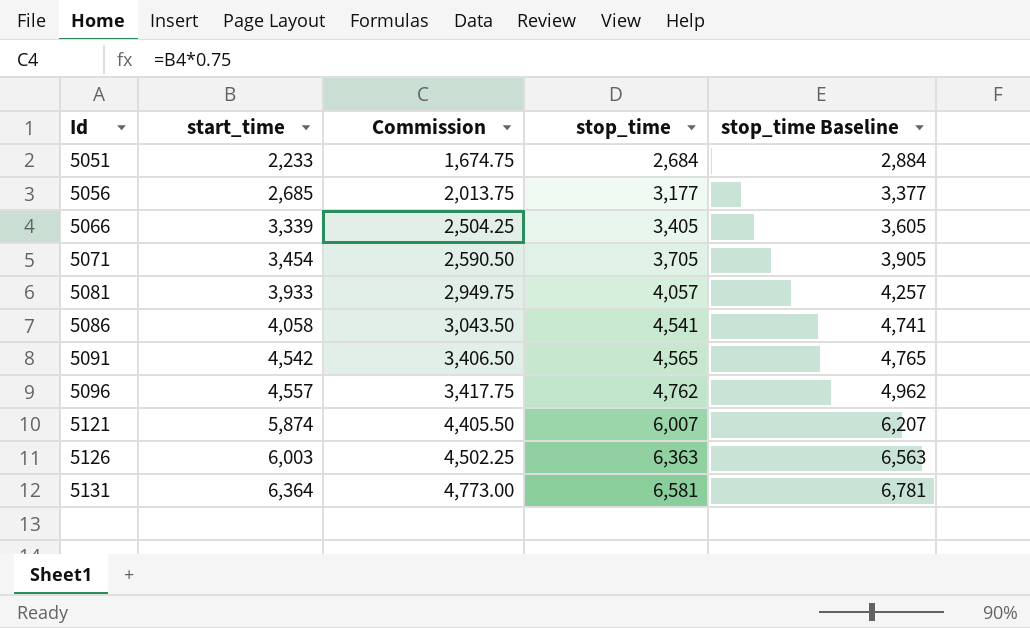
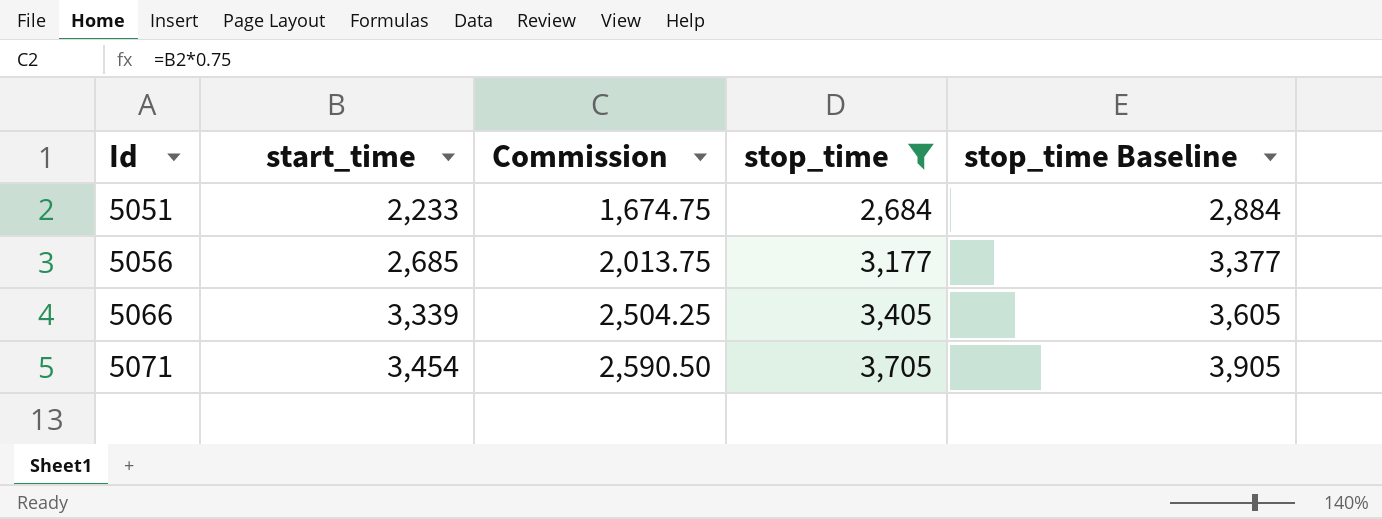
filter: none -> stop_time <= 3,705

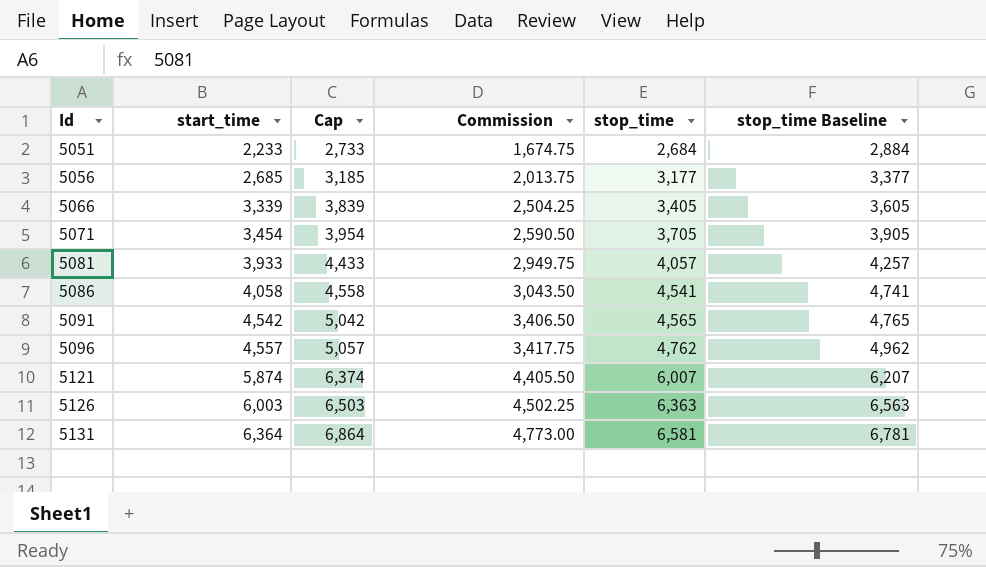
filter: stop_time <= 3,705 -> none
column Cap | formula: none -> [start_time] + 500

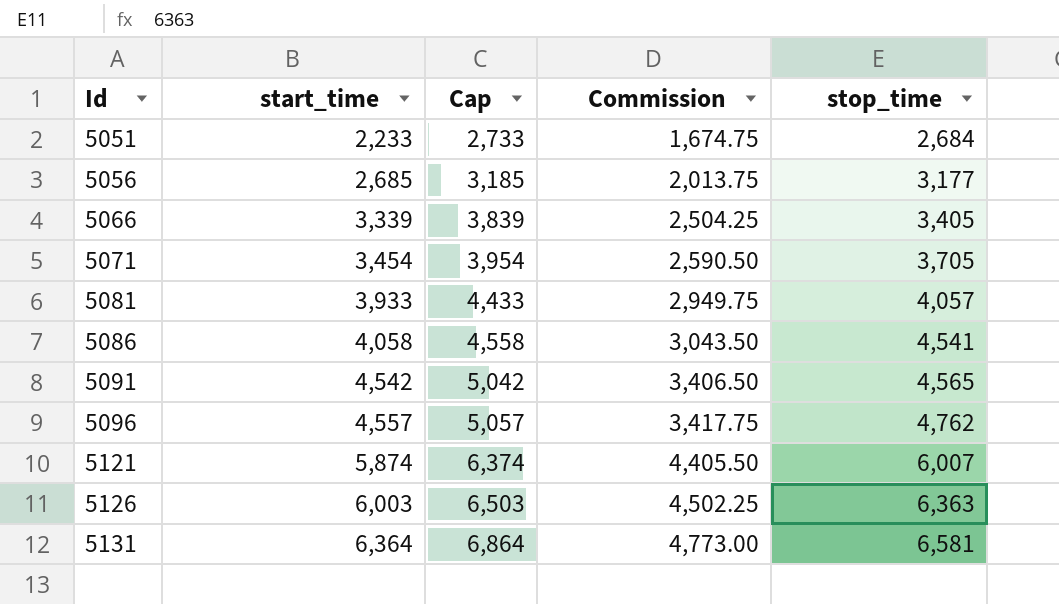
column stop_time Baseline | formula: [stop_time] + 200 -> none

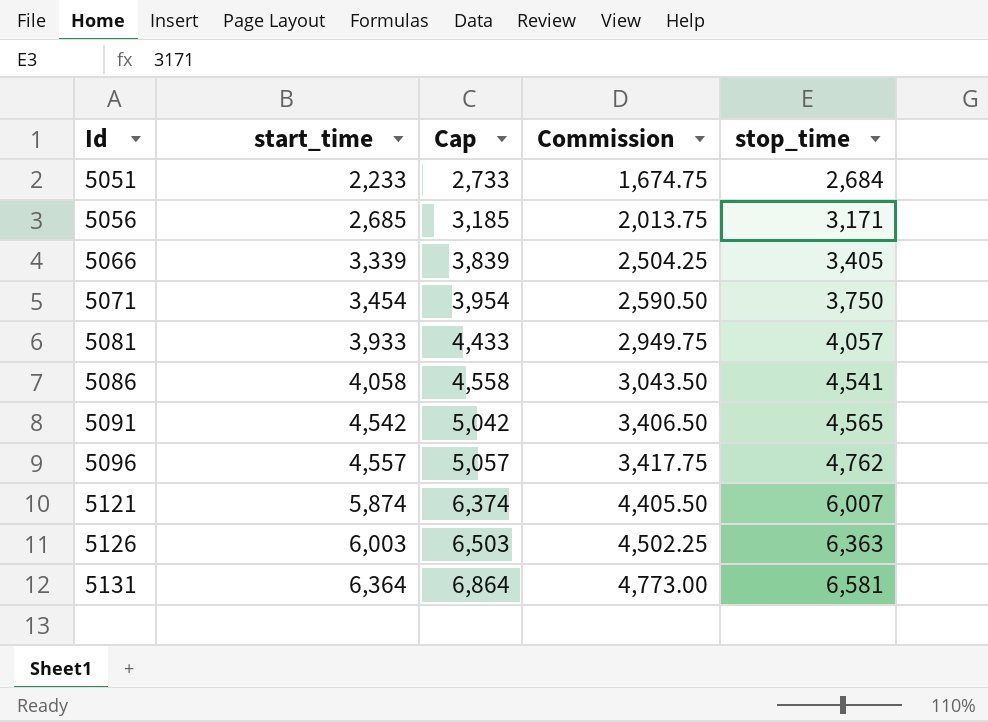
5056 | stop_time: 3,177 -> 3,171
5071 | stop_time: 3,705 -> 3,750

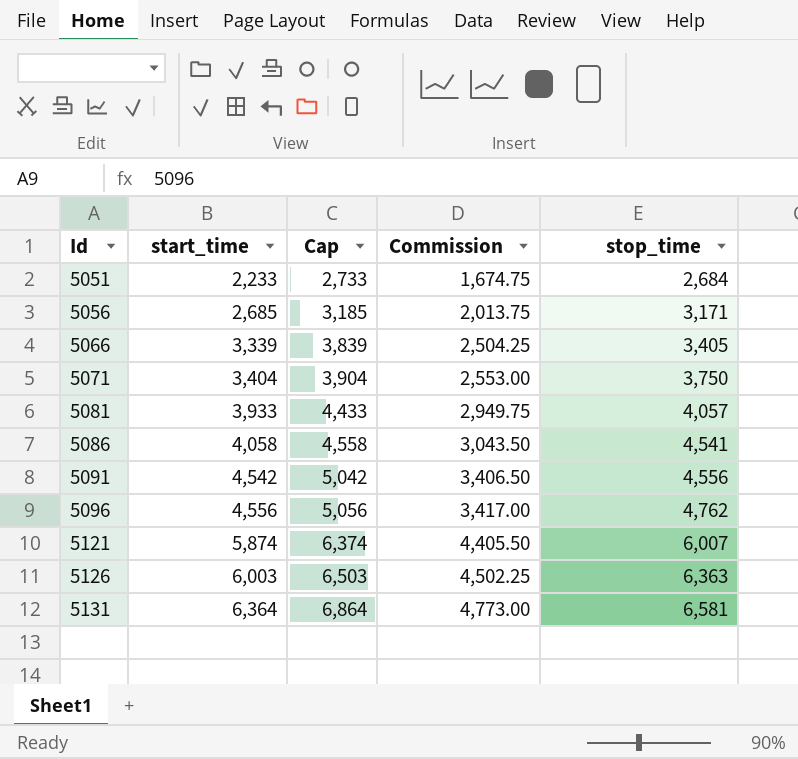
5071 | start_time: 3,454 -> 3,404
5071 | Cap: 3,954 -> 3,904
5071 | Commission: 2,590.50 -> 2,553.00
5091 | stop_time: 4,565 -> 4,556
5096 | start_time: 4,557 -> 4,556
5096 | Cap: 5,057 -> 5,056
5096 | Commission: 3,417.75 -> 3,417.00

